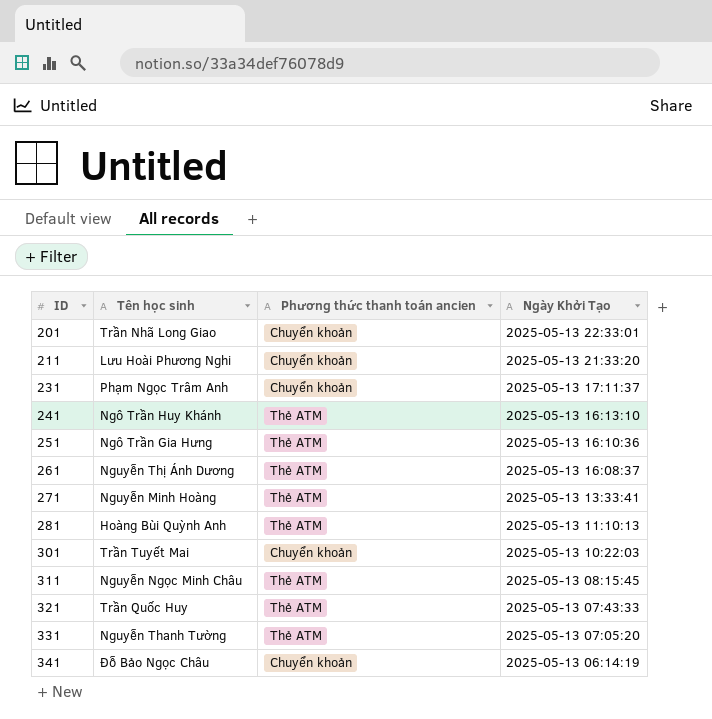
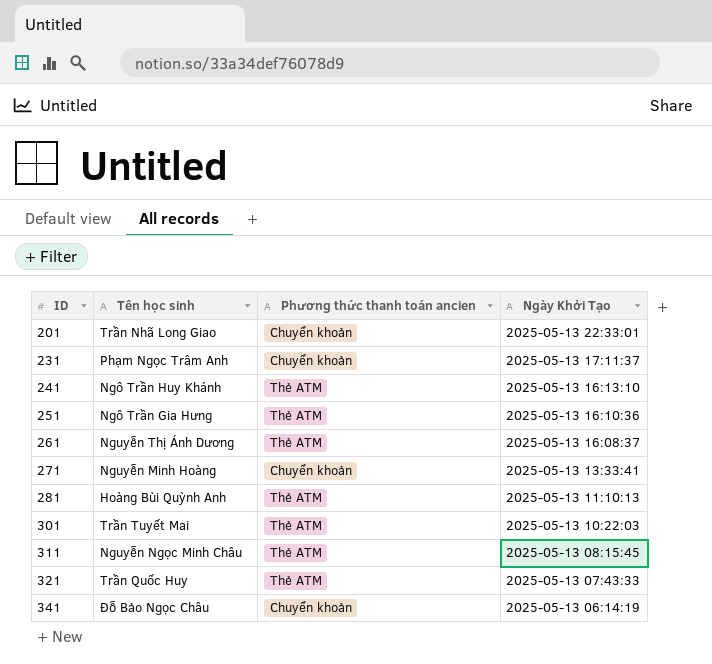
row 211: Lưu Hoài Phương Nghi | Chuyển khoản | 2025-05-13 21:33:20 -> none
row 331: Nguyễn Thanh Tường | Thẻ ATM | 2025-05-13 07:05:20 -> none
271 | Phương thức thanh toán ancien: Thẻ ATM -> Chuyển khoản
301 | Phương thức thanh toán ancien: Chuyển khoản -> Thẻ ATM

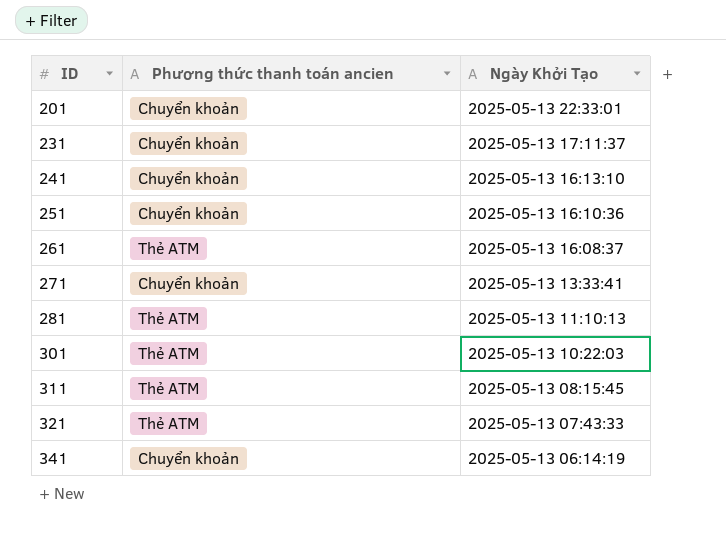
column Tên học sinh | position: 2 -> none
241 | Phương thức thanh toán ancien: Thẻ ATM -> Chuyển khoản
251 | Phương thức thanh toán ancien: Thẻ ATM -> Chuyển khoản

